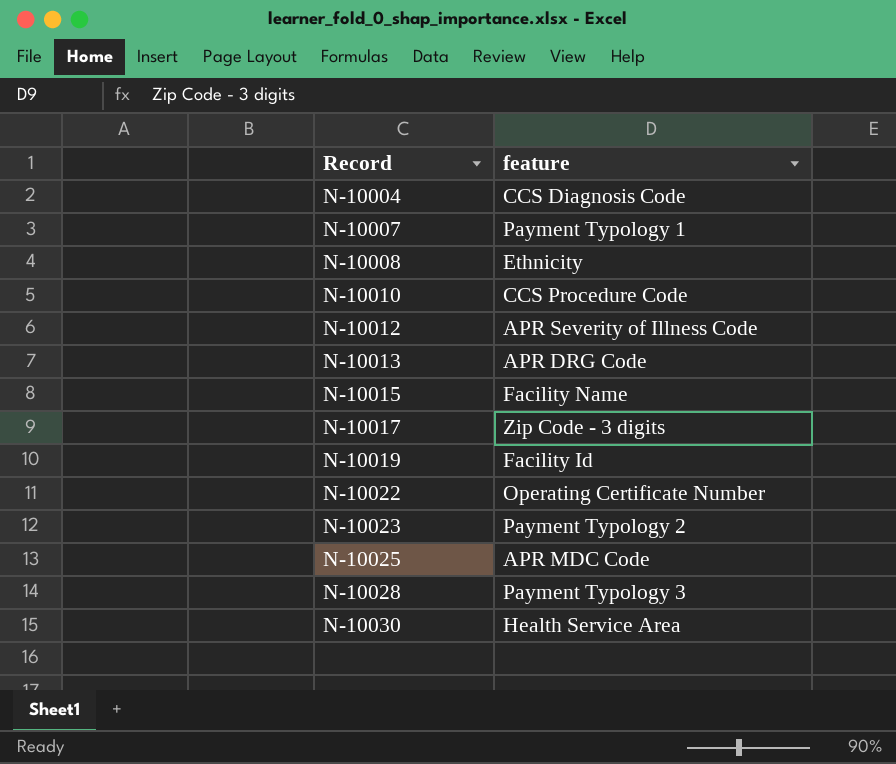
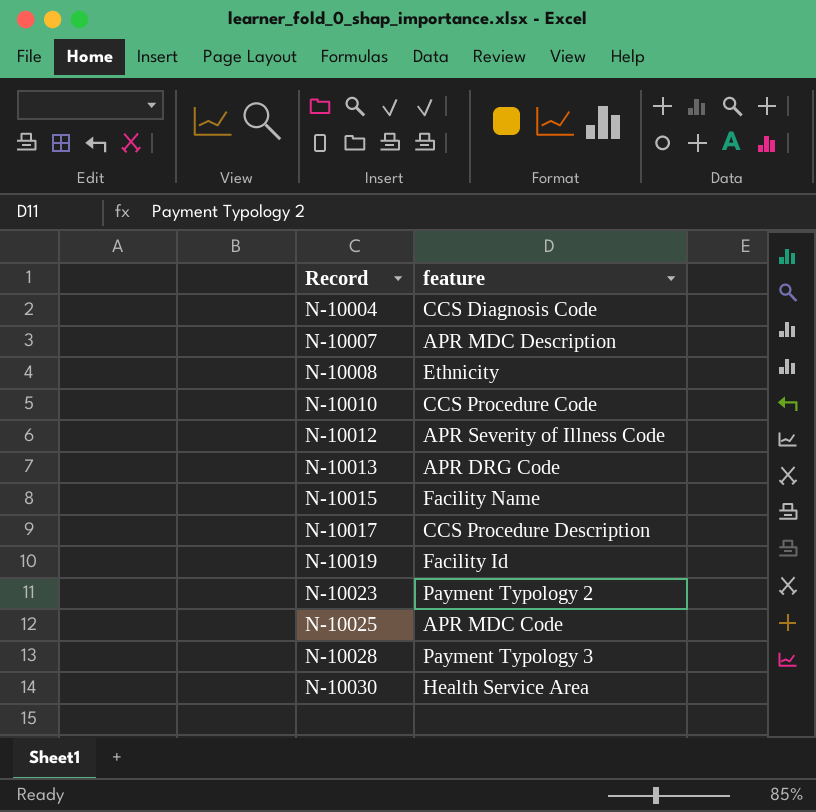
row N-10022: Operating Certificate Number -> none
N-10007 | feature: Payment Typology 1 -> APR MDC Description
N-10017 | feature: Zip Code - 3 digits -> CCS Procedure Description

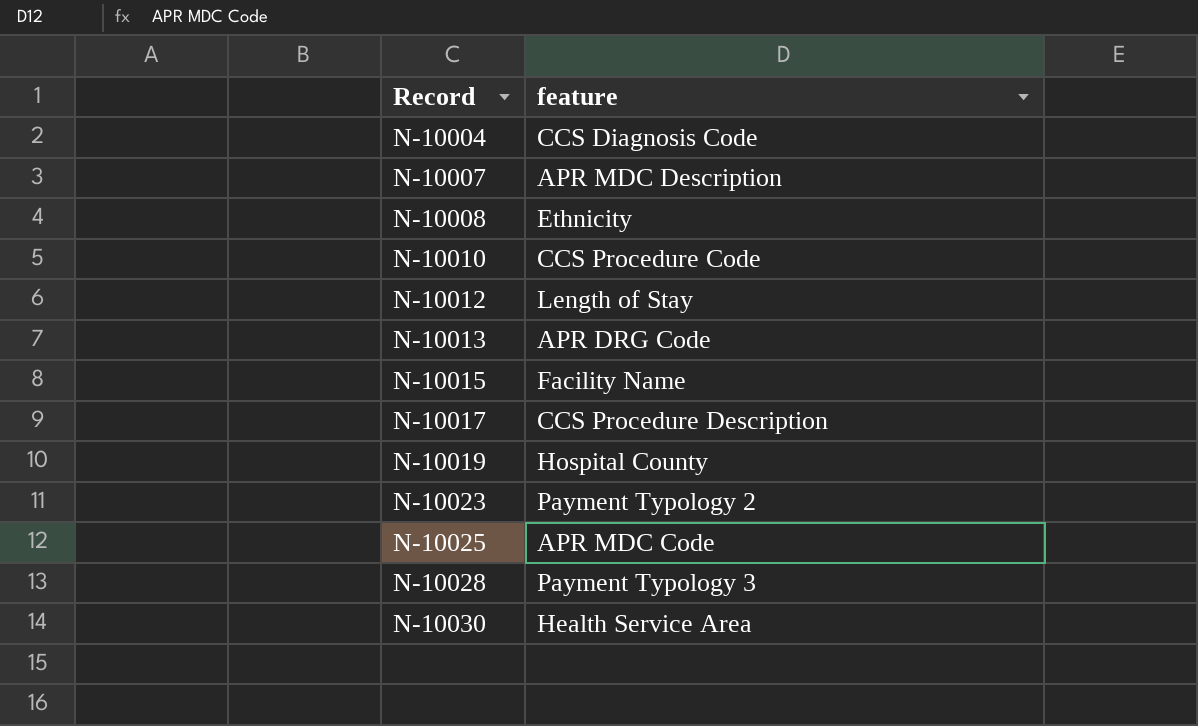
N-10012 | feature: APR Severity of Illness Code -> Length of Stay
N-10019 | feature: Facility Id -> Hospital County

